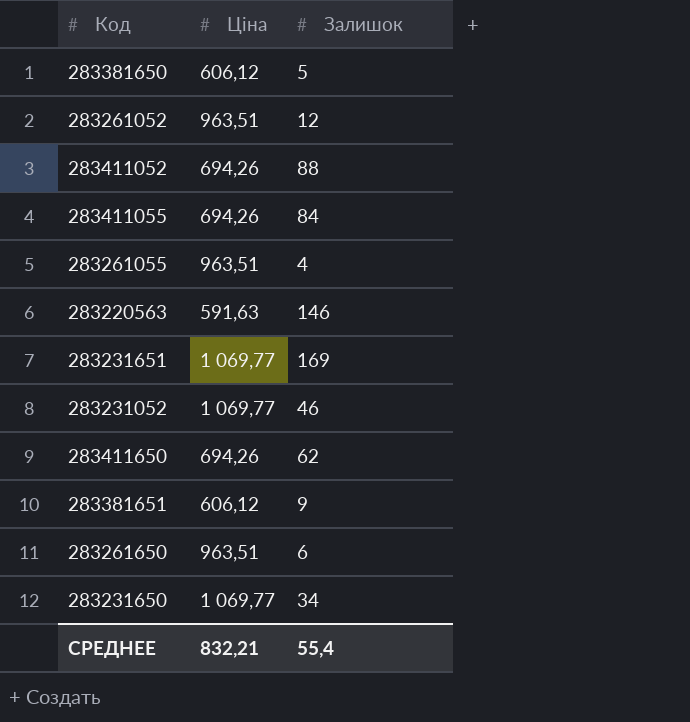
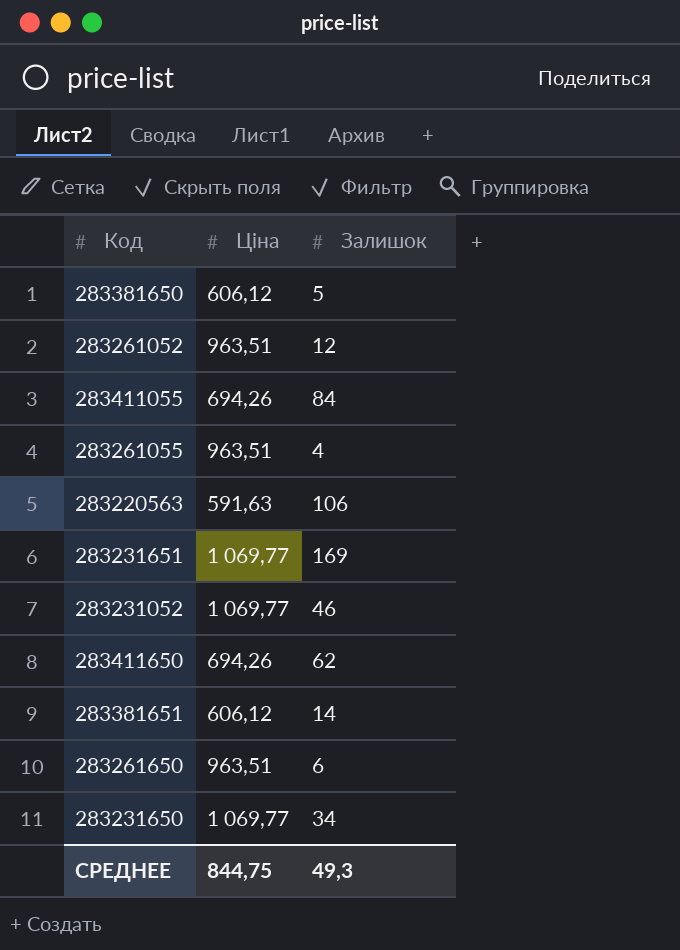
row 283411052: 694,26 | 88 -> none
283220563 | Залишок: 146 -> 106
283381651 | Залишок: 9 -> 14
СРЕДНЕЕ | Ціна: 832,21 -> 844,75
СРЕДНЕЕ | Залишок: 55,4 -> 49,3

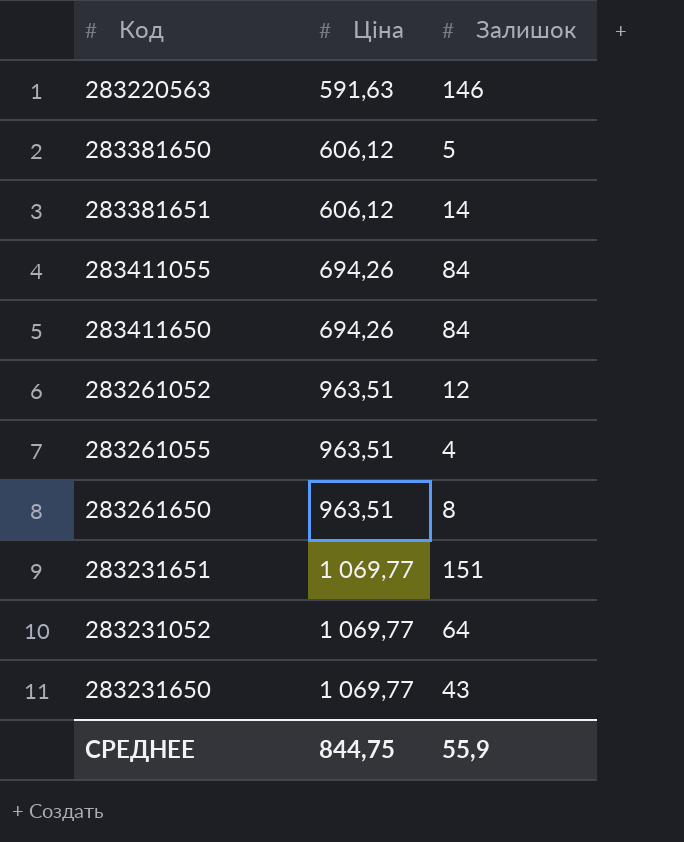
row order: none -> Ціна ascending
283220563 | Залишок: 106 -> 146
283411650 | Залишок: 62 -> 84
283261650 | Залишок: 6 -> 8
283231651 | Залишок: 169 -> 151
283231052 | Залишок: 46 -> 64
283231650 | Залишок: 34 -> 43
СРЕДНЕЕ | Залишок: 49,3 -> 55,9

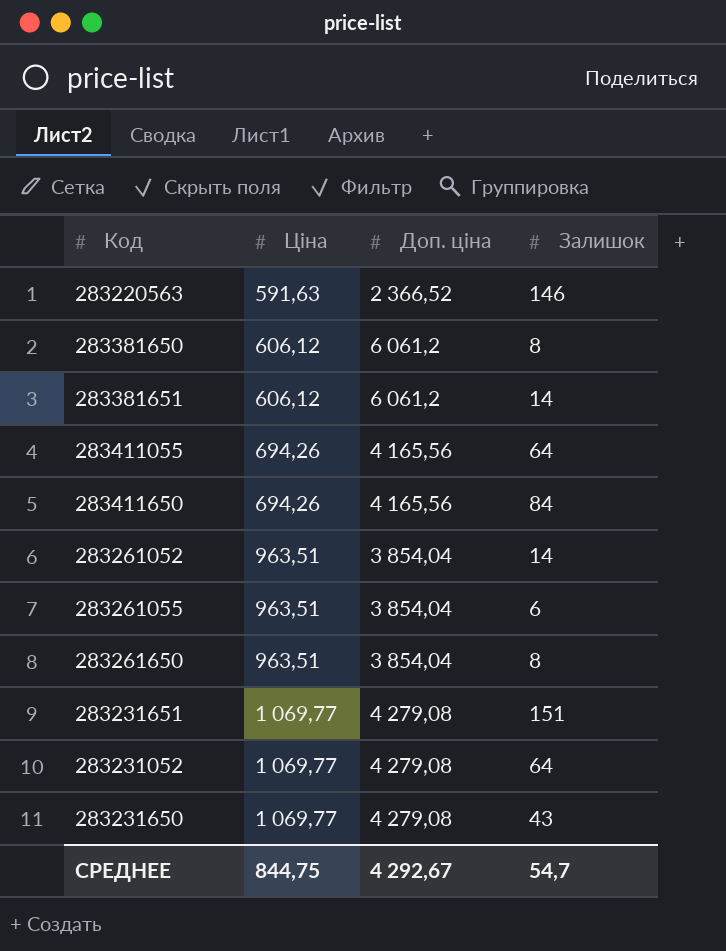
column Доп. ціна | position: none -> 3
283381650 | Залишок: 5 -> 8
283411055 | Залишок: 84 -> 64
283261052 | Залишок: 12 -> 14
283261055 | Залишок: 4 -> 6
СРЕДНЕЕ | Залишок: 55,9 -> 54,7

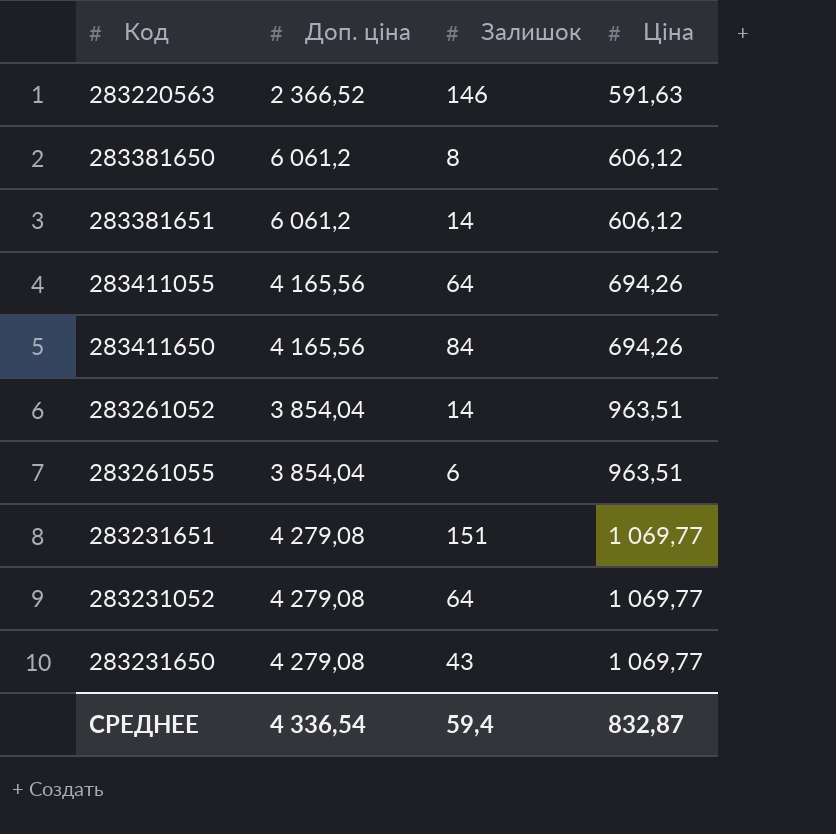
column Ціна | position: 2 -> 4
row 283261650: 963,51 | 3 854,04 | 8 -> none
СРЕДНЕЕ | Доп. ціна: 4 292,67 -> 4 336,54
СРЕДНЕЕ | Залишок: 54,7 -> 59,4
СРЕДНЕЕ | Ціна: 844,75 -> 832,87

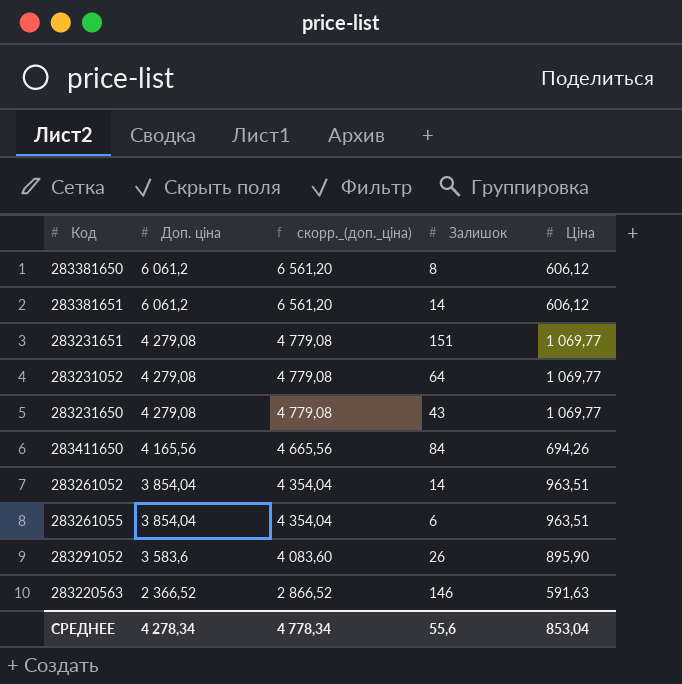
row order: Ціна ascending -> Доп. ціна descending
column скорр._(доп._ціна) | formula: none -> [Доп. ціна] + 500
row 283411055: 4 165,56 | 64 | 694,26 -> none
row 283291052: none -> 3 583,6 | 4 083,60 | 26 | 895,90
СРЕДНЕЕ | Доп. ціна: 4 336,54 -> 4 278,34
СРЕДНЕЕ | Залишок: 59,4 -> 55,6
СРЕДНЕЕ | Ціна: 832,87 -> 853,04

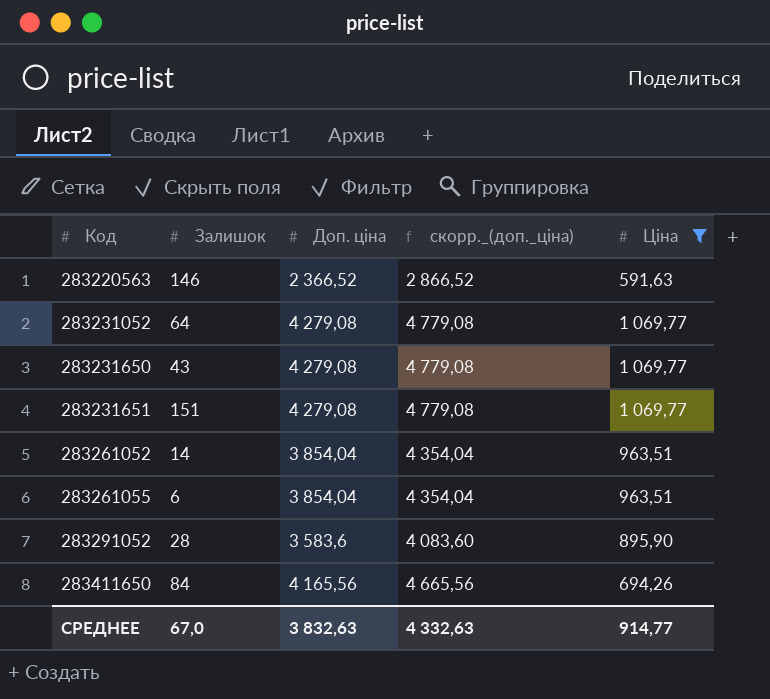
filter: none -> Ціна != 606,12
row order: Доп. ціна descending -> Код ascending
column Залишок | position: 4 -> 2
283291052 | Залишок: 26 -> 28
СРЕДНЕЕ | Залишок: 55,6 -> 67,0
СРЕДНЕЕ | Доп. ціна: 4 278,34 -> 3 832,63
СРЕДНЕЕ | скорр._(доп._ціна): 4 778,34 -> 4 332,63
СРЕДНЕЕ | Ціна: 853,04 -> 914,77

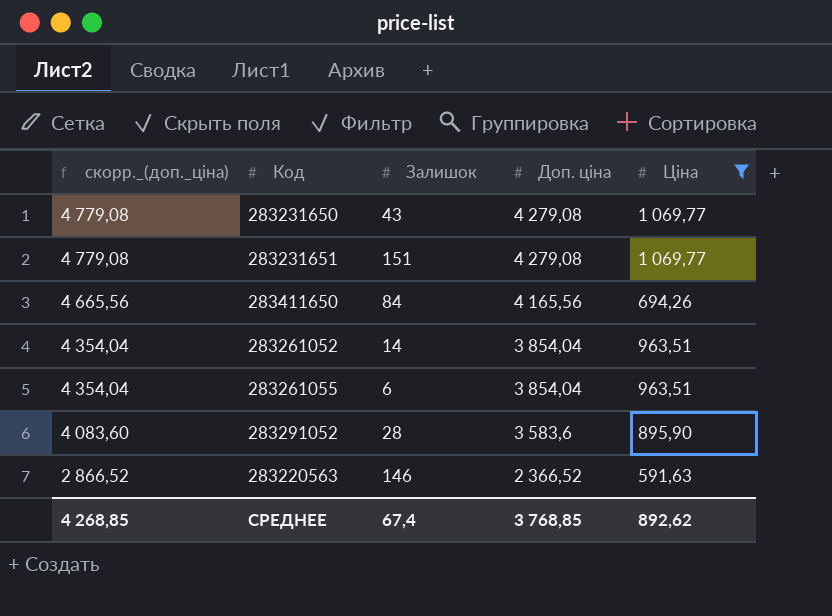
row order: Код ascending -> скорр._(доп._ціна) descending
column скорр._(доп._ціна) | position: 4 -> 1
row 283231052: 64 | 4 279,08 | 4 779,08 | 1 069,77 -> none
СРЕДНЕЕ | скорр._(доп._ціна): 4 332,63 -> 4 268,85
СРЕДНЕЕ | Залишок: 67,0 -> 67,4
СРЕДНЕЕ | Доп. ціна: 3 832,63 -> 3 768,85
СРЕДНЕЕ | Ціна: 914,77 -> 892,62

